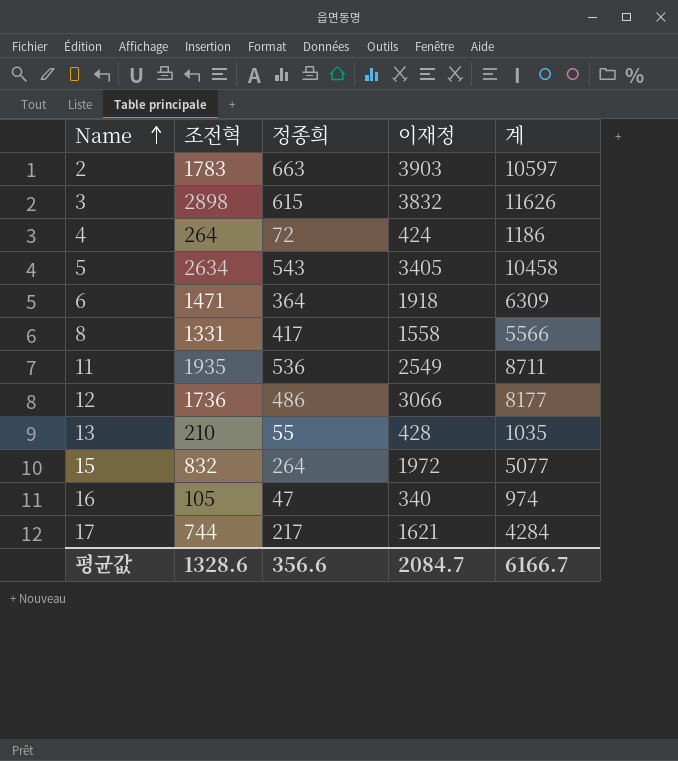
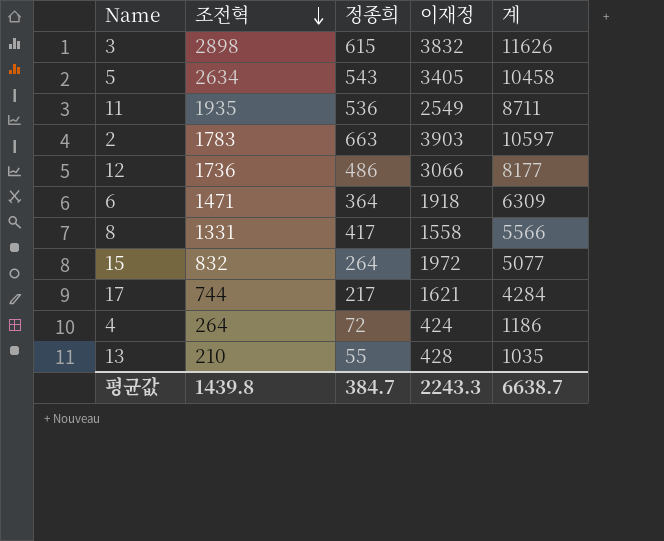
row order: Name ascending -> 조전혁 descending
row 16: 105 | 47 | 340 | 974 -> none
평균값 | 조전혁: 1328.6 -> 1439.8
평균값 | 정종희: 356.6 -> 384.7
평균값 | 이재정: 2084.7 -> 2243.3
평균값 | 계: 6166.7 -> 6638.7

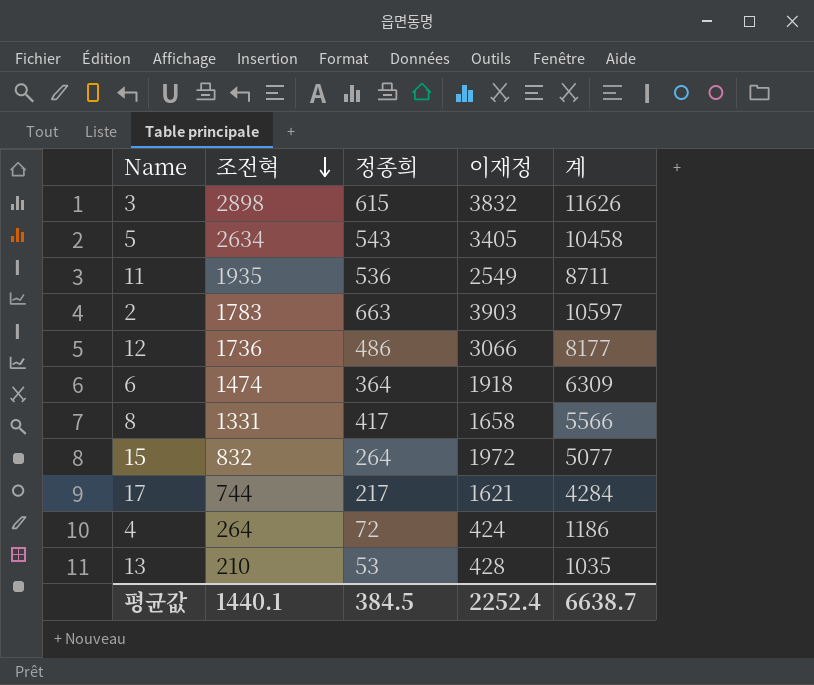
6 | 조전혁: 1471 -> 1474
8 | 이재정: 1558 -> 1658
13 | 정종희: 55 -> 53
평균값 | 조전혁: 1439.8 -> 1440.1
평균값 | 정종희: 384.7 -> 384.5
평균값 | 이재정: 2243.3 -> 2252.4

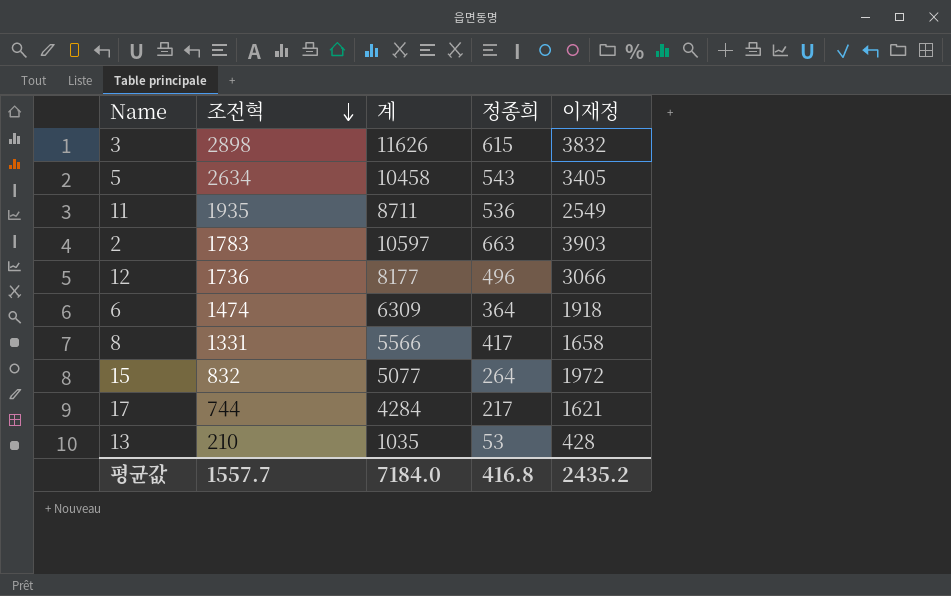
column 계 | position: 5 -> 3
row 4: 264 | 72 | 424 | 1186 -> none
12 | 정종희: 486 -> 496
평균값 | 조전혁: 1440.1 -> 1557.7
평균값 | 계: 6638.7 -> 7184.0
평균값 | 정종희: 384.5 -> 416.8
평균값 | 이재정: 2252.4 -> 2435.2

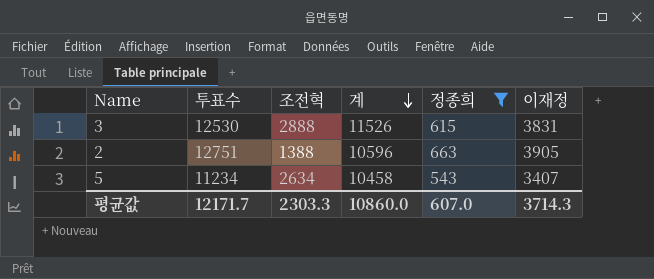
filter: none -> 정종희 >= 543
row order: 조전혁 descending -> 계 descending
column 투표수 | position: none -> 2
3 | 조전혁: 2898 -> 2888
3 | 계: 11626 -> 11526
3 | 이재정: 3832 -> 3831
2 | 조전혁: 1783 -> 1388
2 | 계: 10597 -> 10596
2 | 이재정: 3903 -> 3905
5 | 이재정: 3405 -> 3407
평균값 | 조전혁: 1557.7 -> 2303.3
평균값 | 계: 7184.0 -> 10860.0
평균값 | 정종희: 416.8 -> 607.0
평균값 | 이재정: 2435.2 -> 3714.3

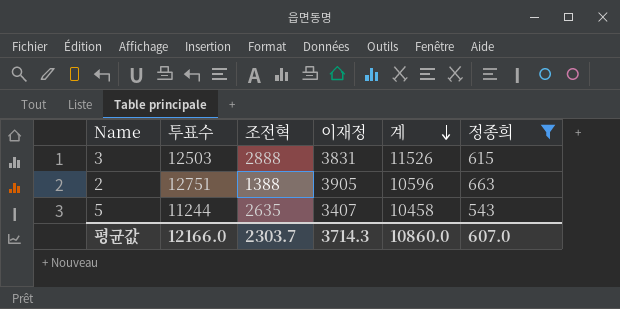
column 이재정 | position: 6 -> 4
3 | 투표수: 12530 -> 12503
5 | 투표수: 11234 -> 11244
5 | 조전혁: 2634 -> 2635
평균값 | 투표수: 12171.7 -> 12166.0
평균값 | 조전혁: 2303.3 -> 2303.7

